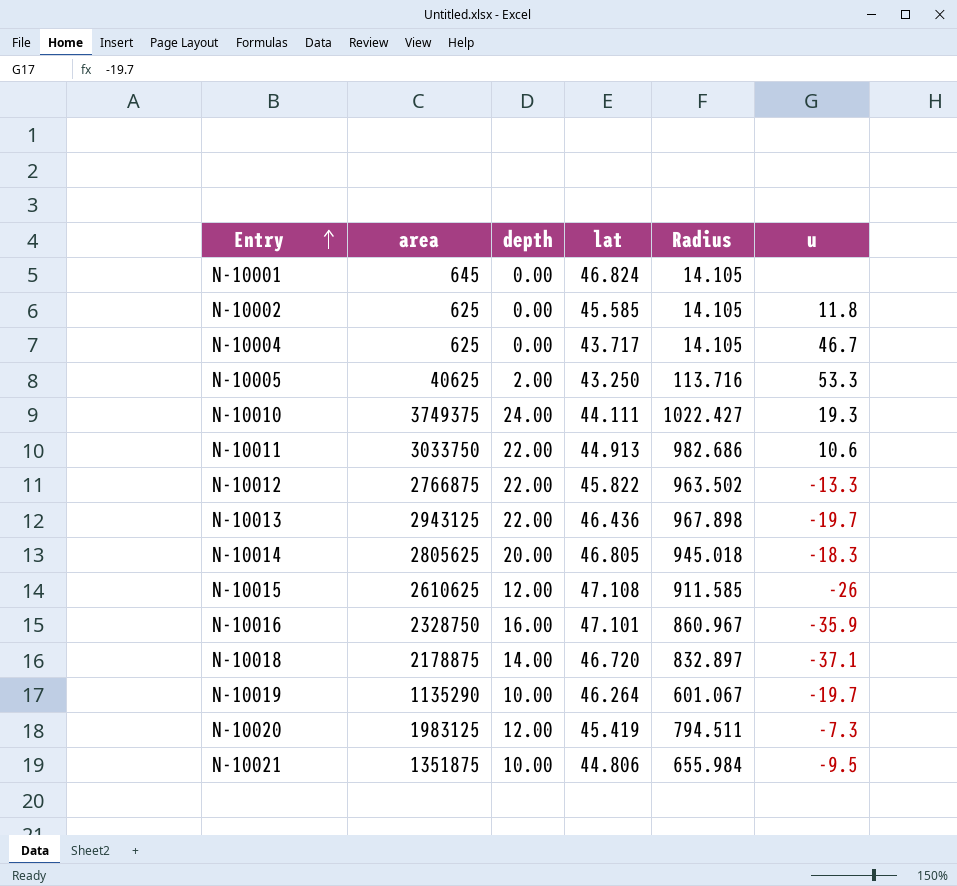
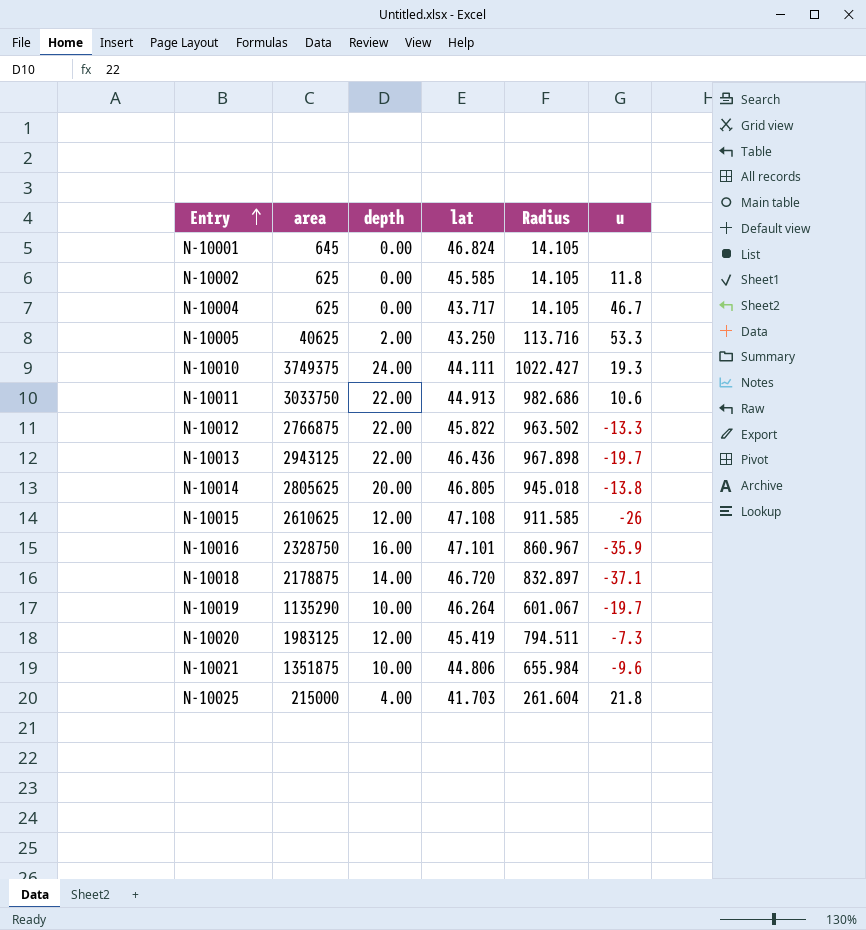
N-10014 | u: -18.3 -> -13.8
N-10021 | u: -9.5 -> -9.6
row N-10025: none -> 215000 | 4.00 | 41.703 | 261.604 | 21.8

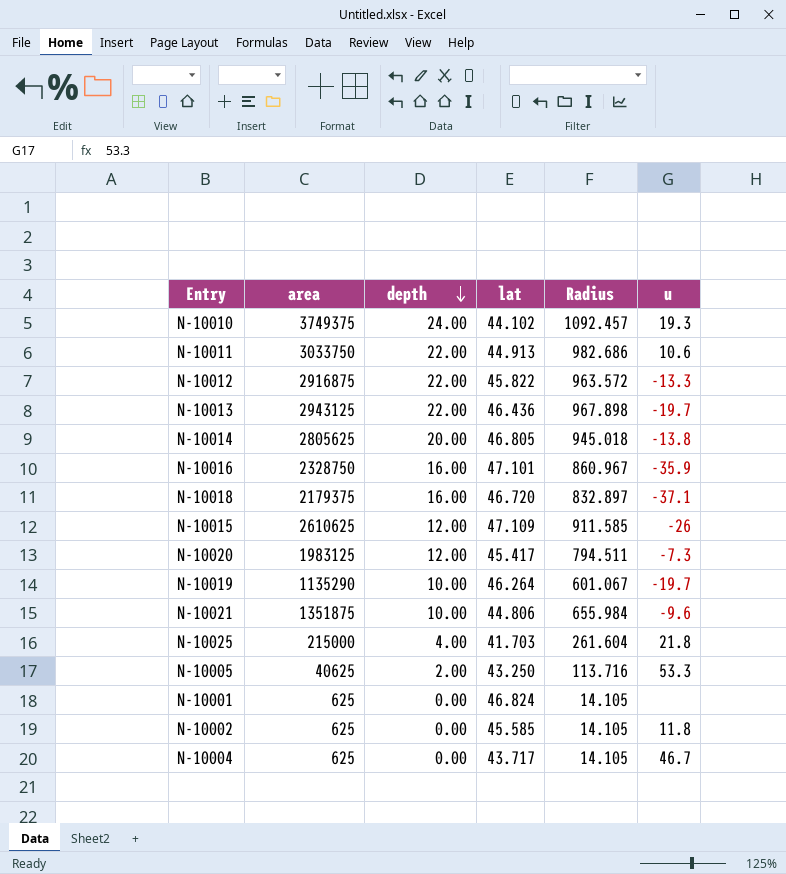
row order: Entry ascending -> depth descending
N-10010 | lat: 44.111 -> 44.102
N-10010 | Radius: 1022.427 -> 1092.457
N-10012 | area: 2766875 -> 2916875
N-10012 | Radius: 963.502 -> 963.572
N-10018 | area: 2178875 -> 2179375
N-10018 | depth: 14.00 -> 16.00
N-10015 | lat: 47.108 -> 47.109
N-10020 | lat: 45.419 -> 45.417
N-10001 | area: 645 -> 625

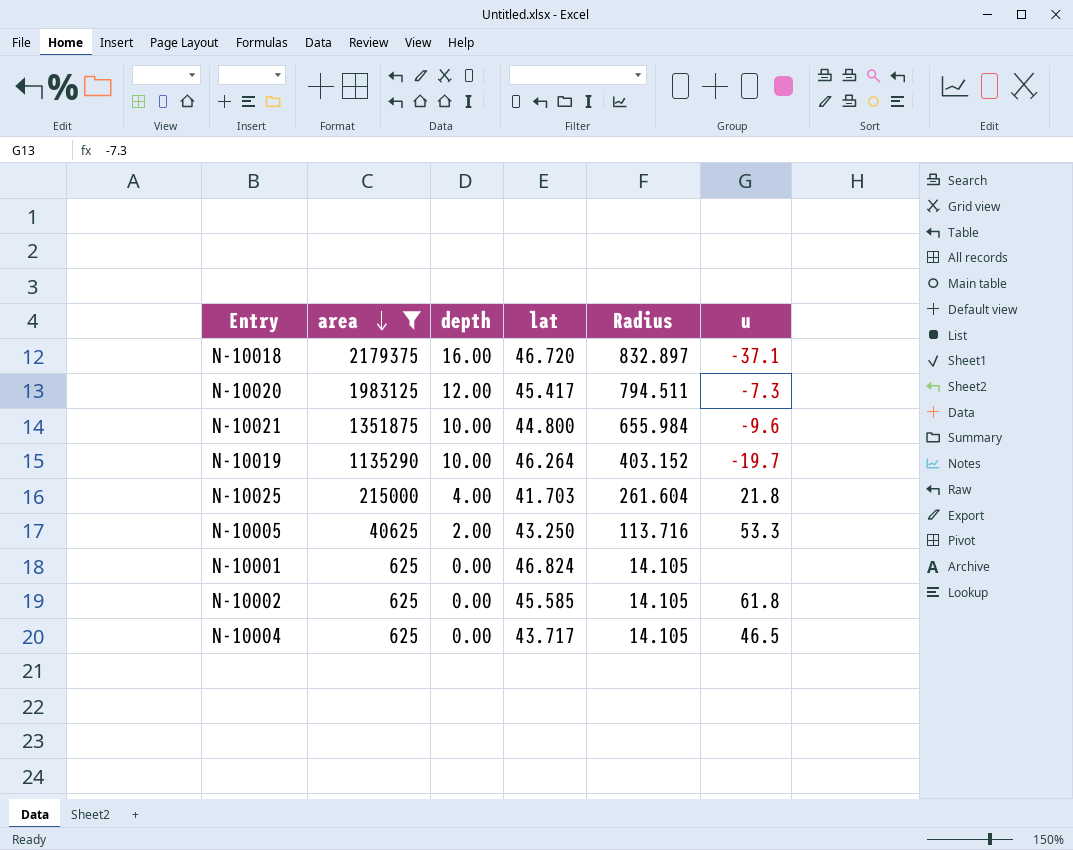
filter: none -> area <= 2179375
row order: depth descending -> area descending
N-10021 | lat: 44.806 -> 44.800
N-10019 | Radius: 601.067 -> 403.152
N-10002 | u: 11.8 -> 61.8
N-10004 | u: 46.7 -> 46.5

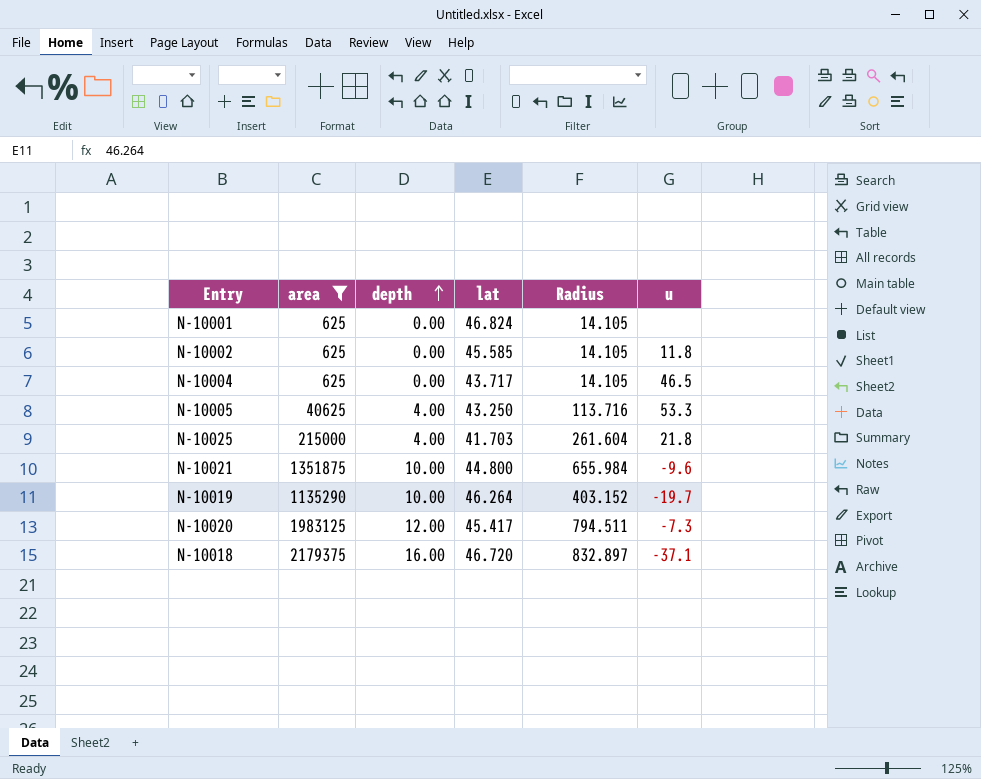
row order: area descending -> depth ascending
N-10002 | u: 61.8 -> 11.8
N-10005 | depth: 2.00 -> 4.00

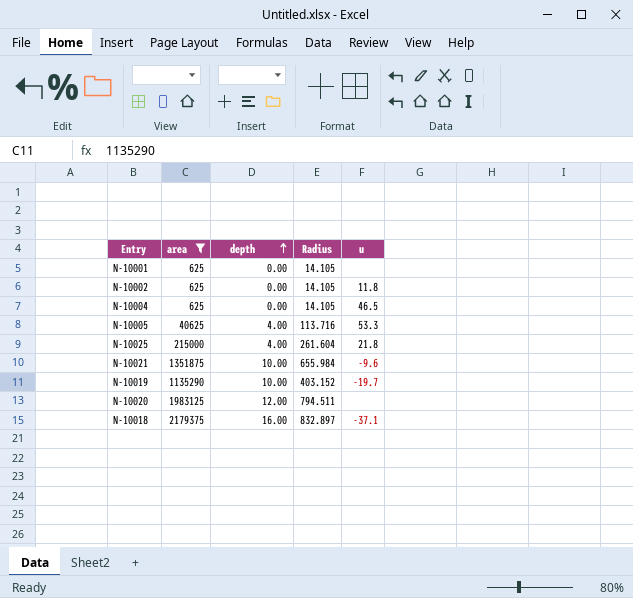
column lat | position: 4 -> none
N-10020 | u: -7.3 -> none

